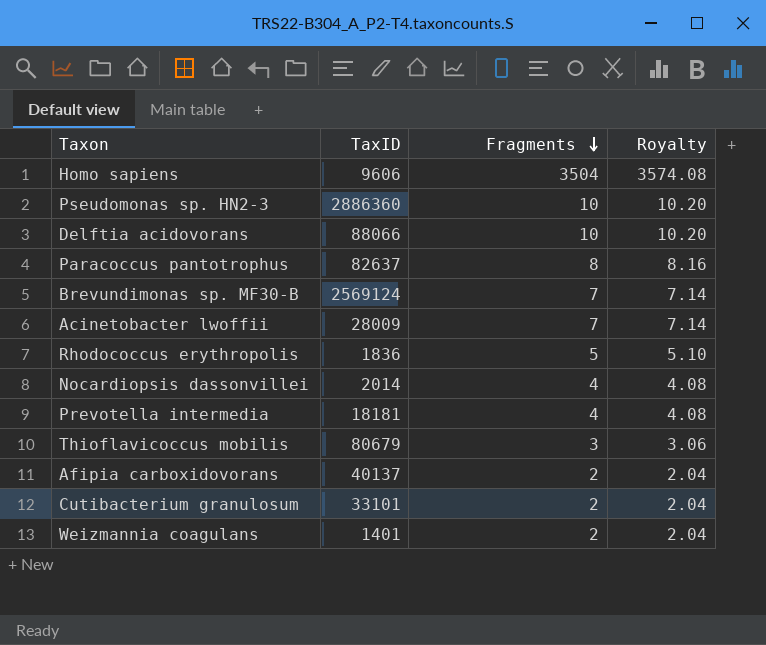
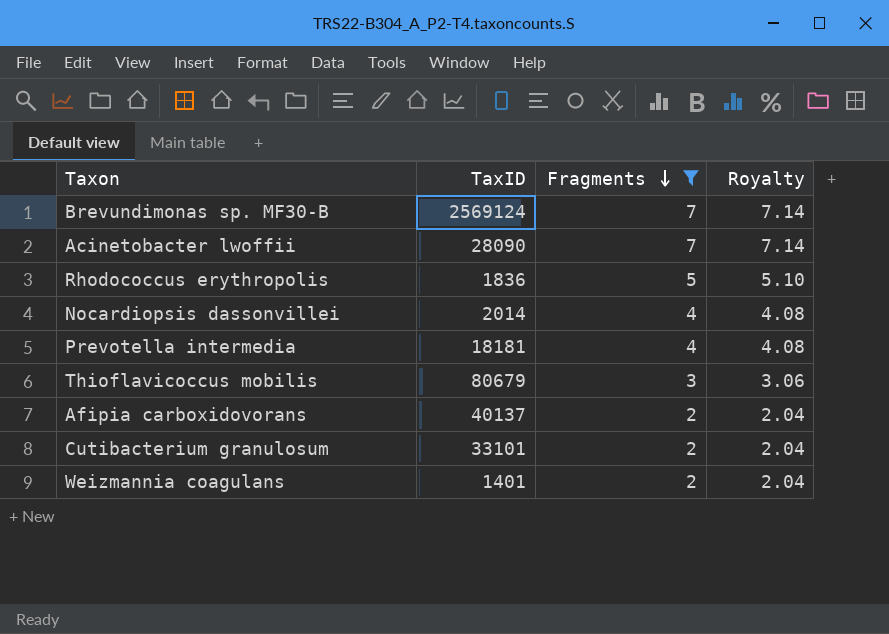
filter: none -> Fragments <= 7
Acinetobacter lwoffii | TaxID: 28009 -> 28090

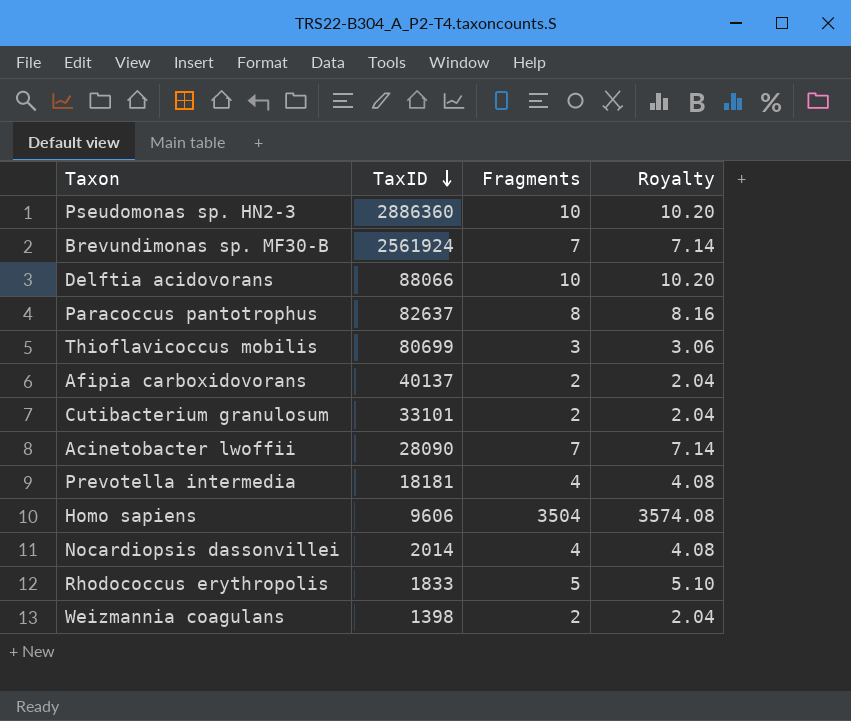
filter: Fragments <= 7 -> none
row order: Fragments descending -> TaxID descending
Brevundimonas sp. MF30-B | TaxID: 2569124 -> 2561924
Thioflavicoccus mobilis | TaxID: 80679 -> 80699
Rhodococcus erythropolis | TaxID: 1836 -> 1833
Weizmannia coagulans | TaxID: 1401 -> 1398

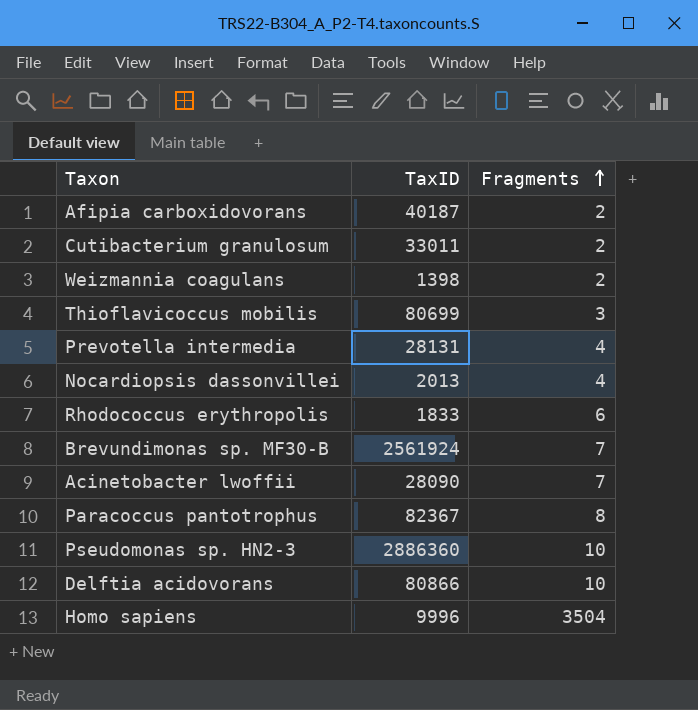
row order: TaxID descending -> Fragments ascending
column Royalty | formula: [Fragments] * 1.02 -> none
Afipia carboxidovorans | TaxID: 40137 -> 40187
Cutibacterium granulosum | TaxID: 33101 -> 33011
Prevotella intermedia | TaxID: 18181 -> 28131
Nocardiopsis dassonvillei | TaxID: 2014 -> 2013
Rhodococcus erythropolis | Fragments: 5 -> 6
Paracoccus pantotrophus | TaxID: 82637 -> 82367
Delftia acidovorans | TaxID: 88066 -> 80866
Homo sapiens | TaxID: 9606 -> 9996

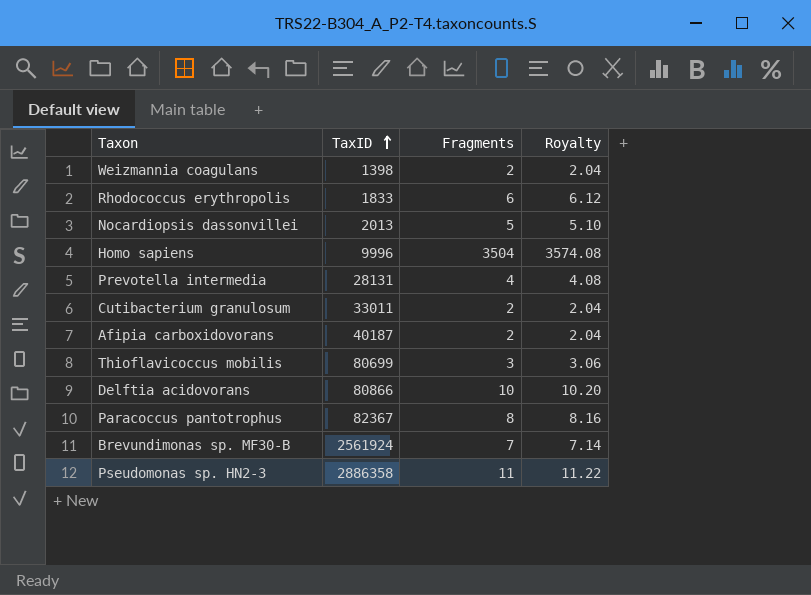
row order: Fragments ascending -> TaxID ascending
column Royalty | formula: none -> [Fragments] * 1.02
row Acinetobacter lwoffii: 28090 | 7 -> none
Nocardiopsis dassonvillei | Fragments: 4 -> 5
Pseudomonas sp. HN2-3 | TaxID: 2886360 -> 2886358
Pseudomonas sp. HN2-3 | Fragments: 10 -> 11

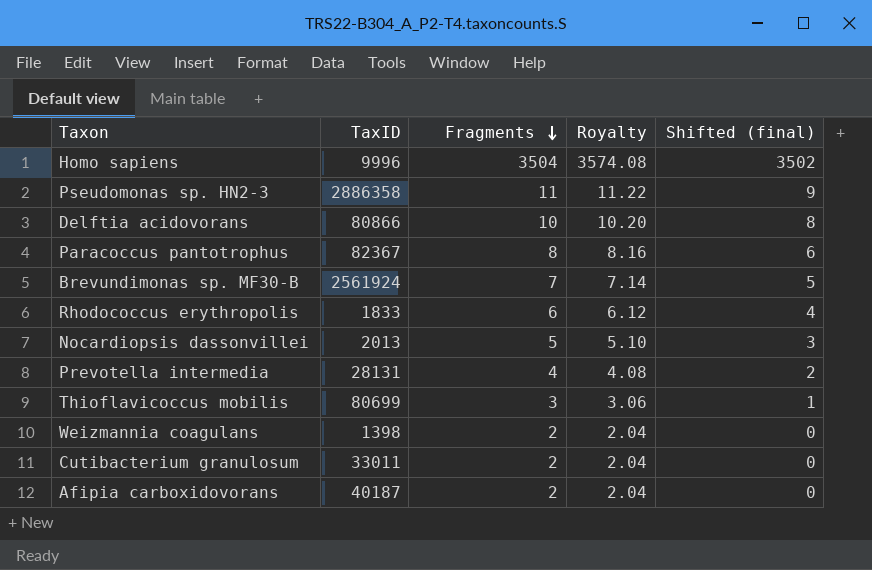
row order: TaxID ascending -> Fragments descending
column Shifted (final) | formula: none -> [Fragments] - 2

